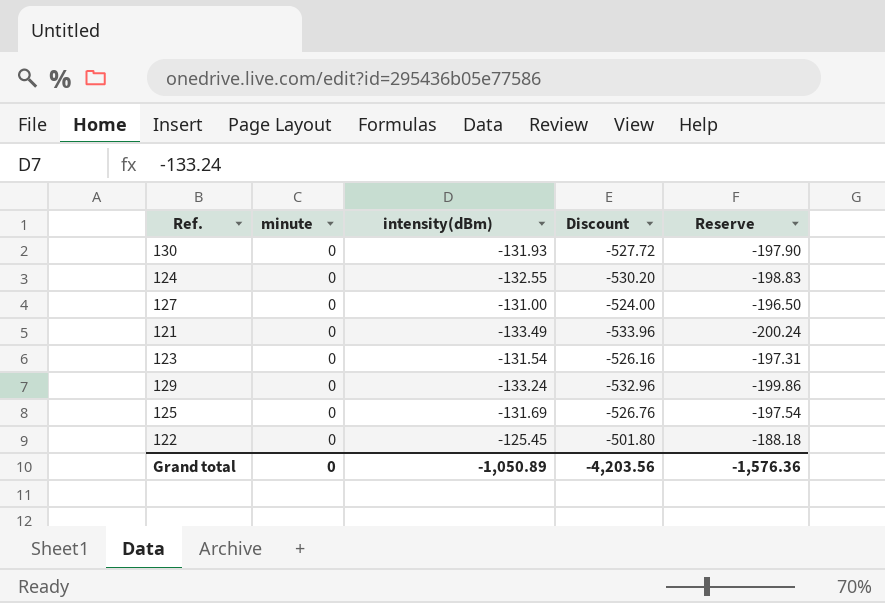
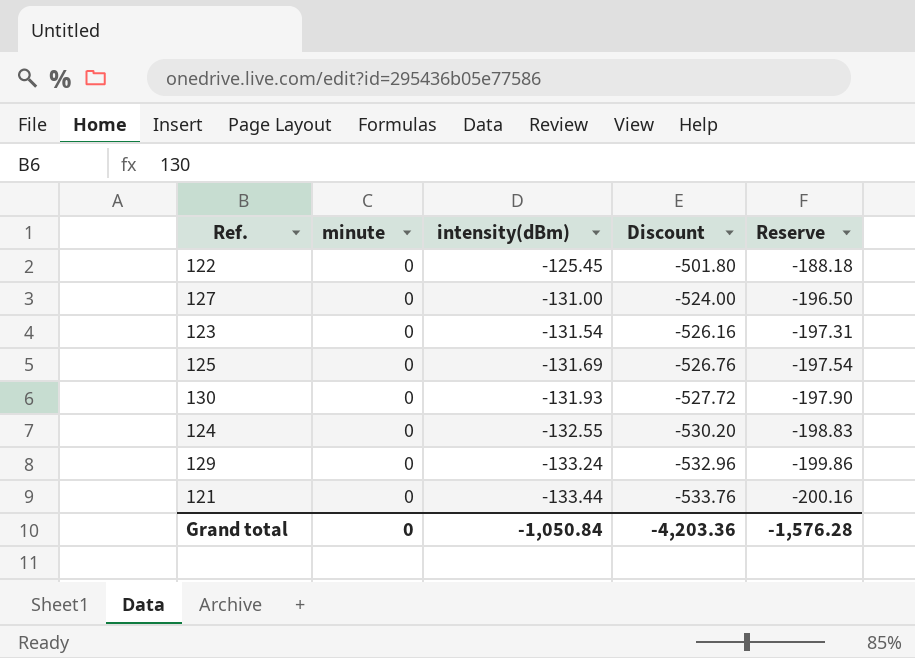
row order: none -> intensity(dBm) descending
121 | intensity(dBm): -133.49 -> -133.44
121 | Discount: -533.96 -> -533.76
121 | Reserve: -200.24 -> -200.16
Grand total | intensity(dBm): -1,050.89 -> -1,050.84
Grand total | Discount: -4,203.56 -> -4,203.36
Grand total | Reserve: -1,576.36 -> -1,576.28

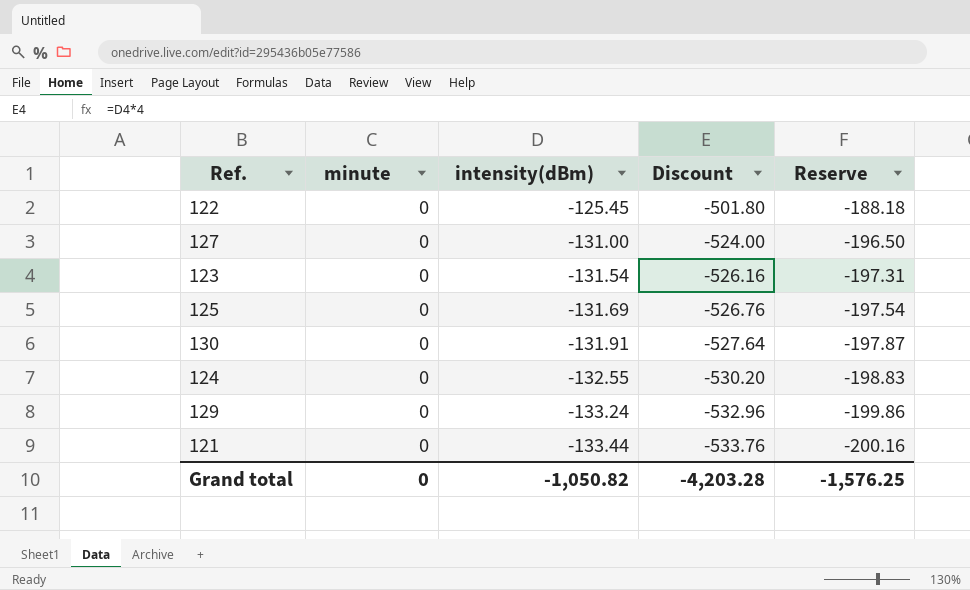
130 | intensity(dBm): -131.93 -> -131.91
130 | Discount: -527.72 -> -527.64
130 | Reserve: -197.90 -> -197.87
Grand total | intensity(dBm): -1,050.84 -> -1,050.82
Grand total | Discount: -4,203.36 -> -4,203.28
Grand total | Reserve: -1,576.28 -> -1,576.25

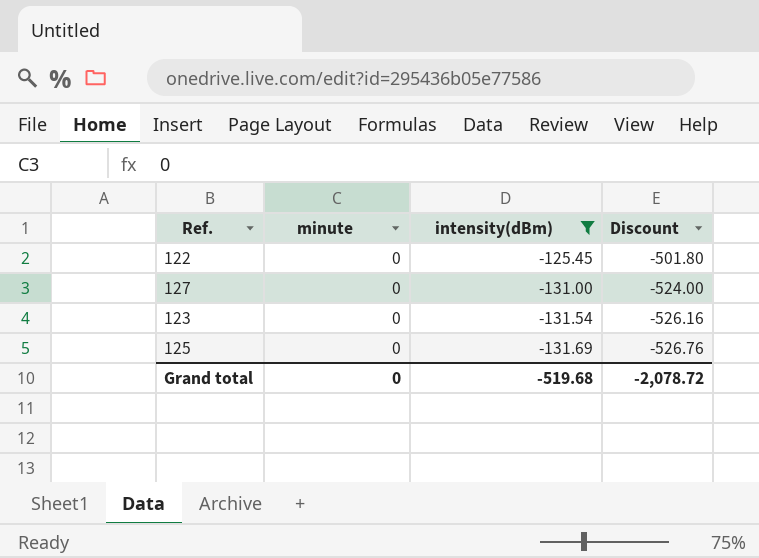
filter: none -> intensity(dBm) >= -131.69
column Reserve | formula: [intensity(dBm)] * 1.5 -> none
Grand total | intensity(dBm): -1,050.82 -> -519.68
Grand total | Discount: -4,203.28 -> -2,078.72

